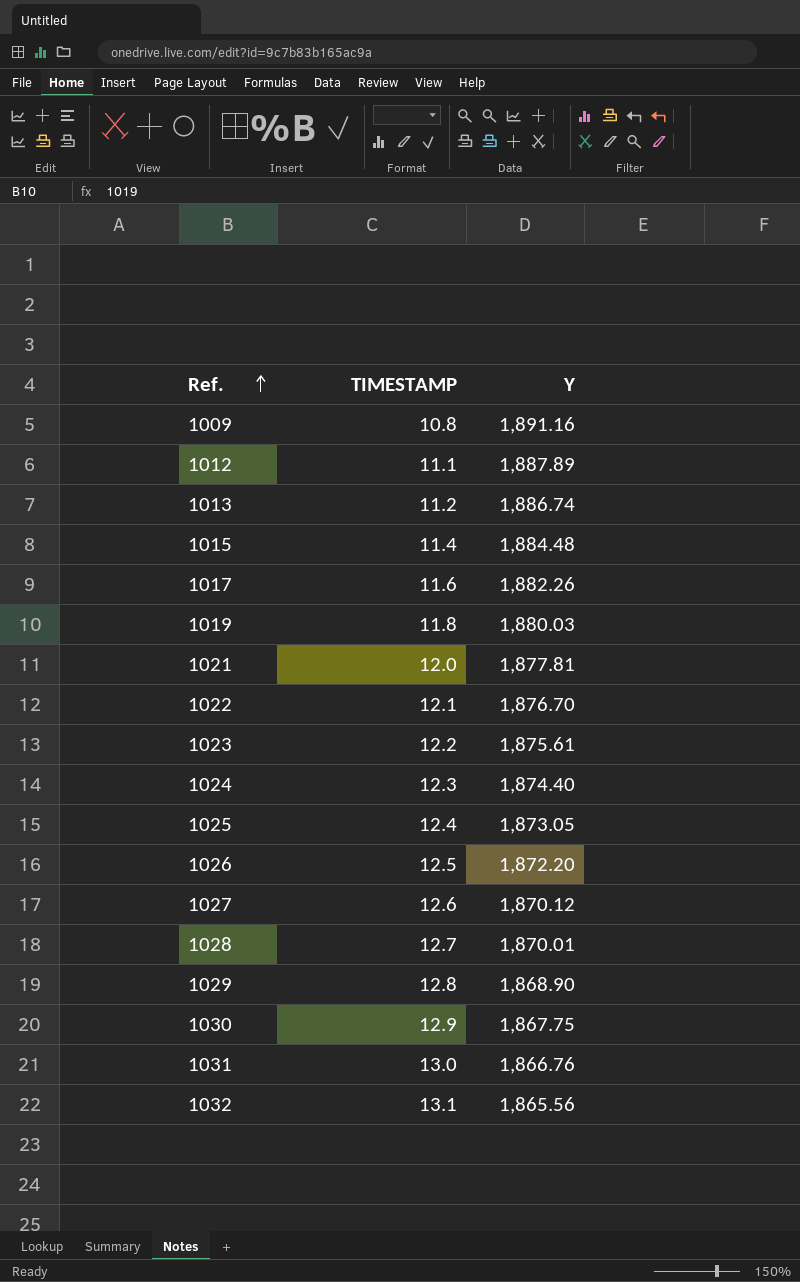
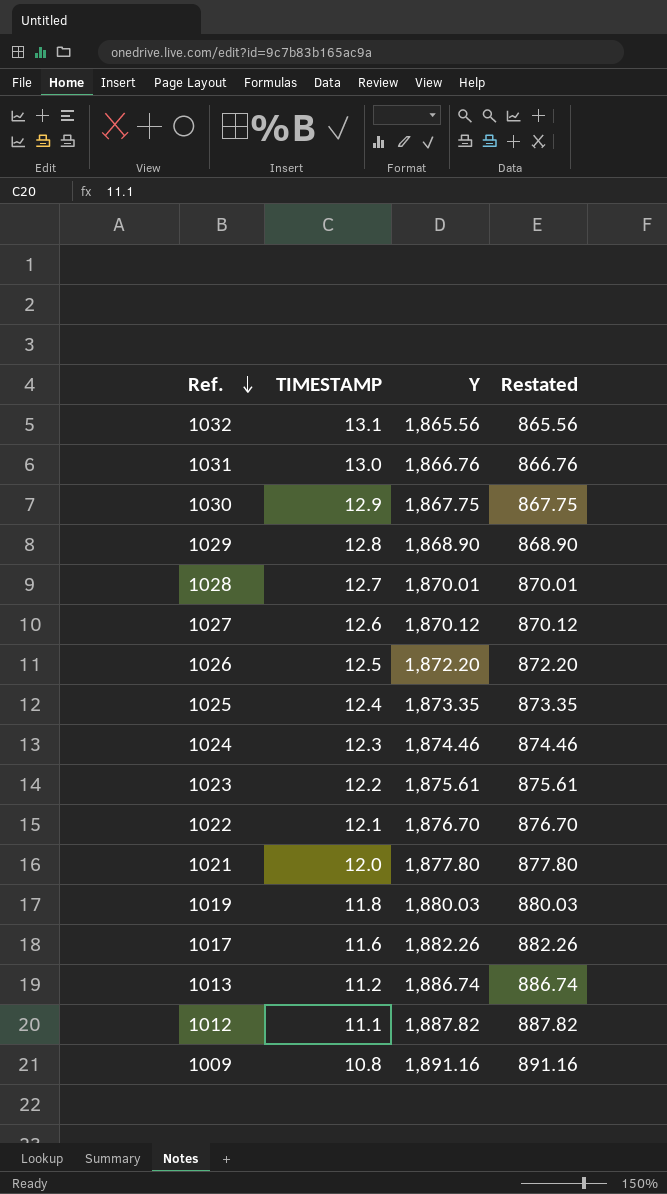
row order: Ref. ascending -> Ref. descending
column Restated | formula: none -> [Y] - 1000
row 1015: 11.4 | 1,884.48 -> none
1025 | Y: 1,873.05 -> 1,873.35
1024 | Y: 1,874.40 -> 1,874.46
1021 | Y: 1,877.81 -> 1,877.80
1012 | Y: 1,887.89 -> 1,887.82

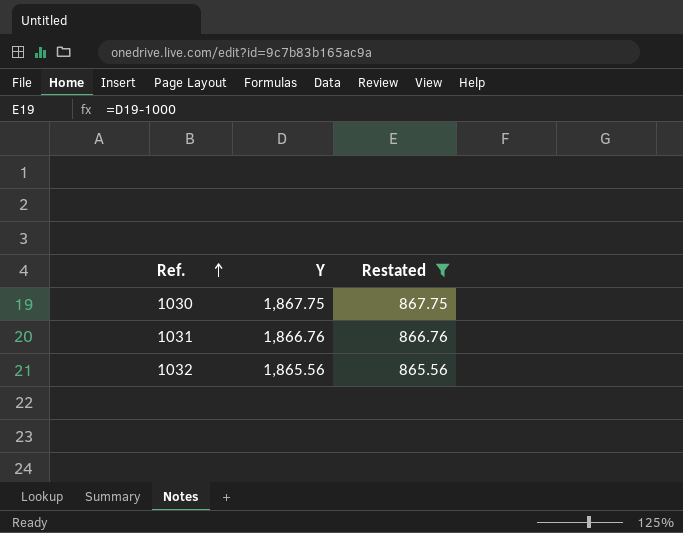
filter: none -> Restated <= 867.75
row order: Ref. descending -> Ref. ascending
column TIMESTAMP | position: 2 -> none

